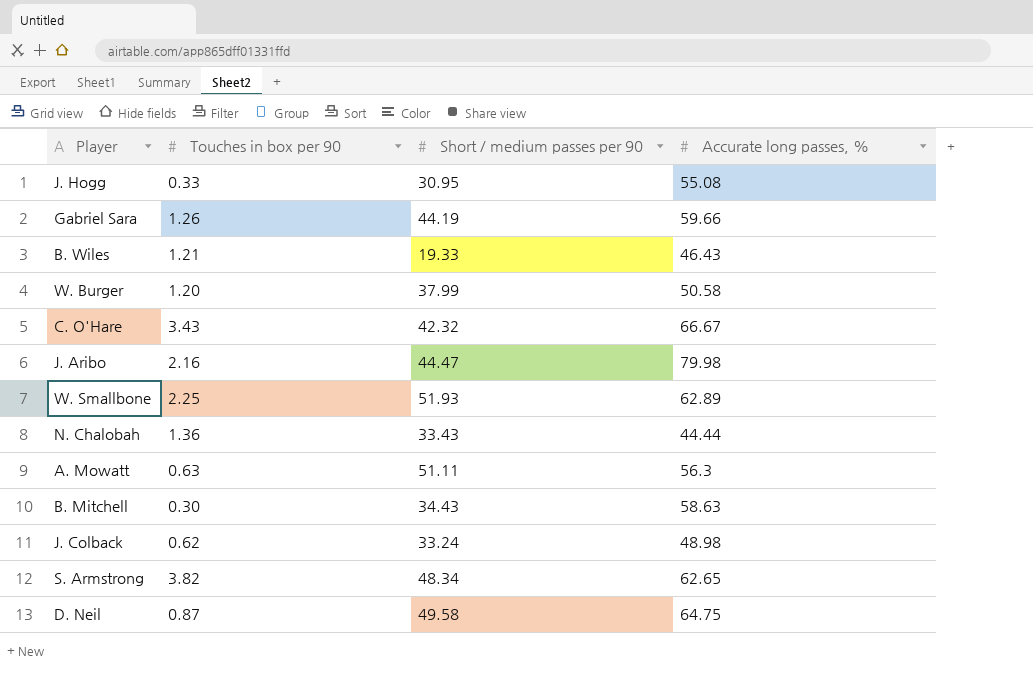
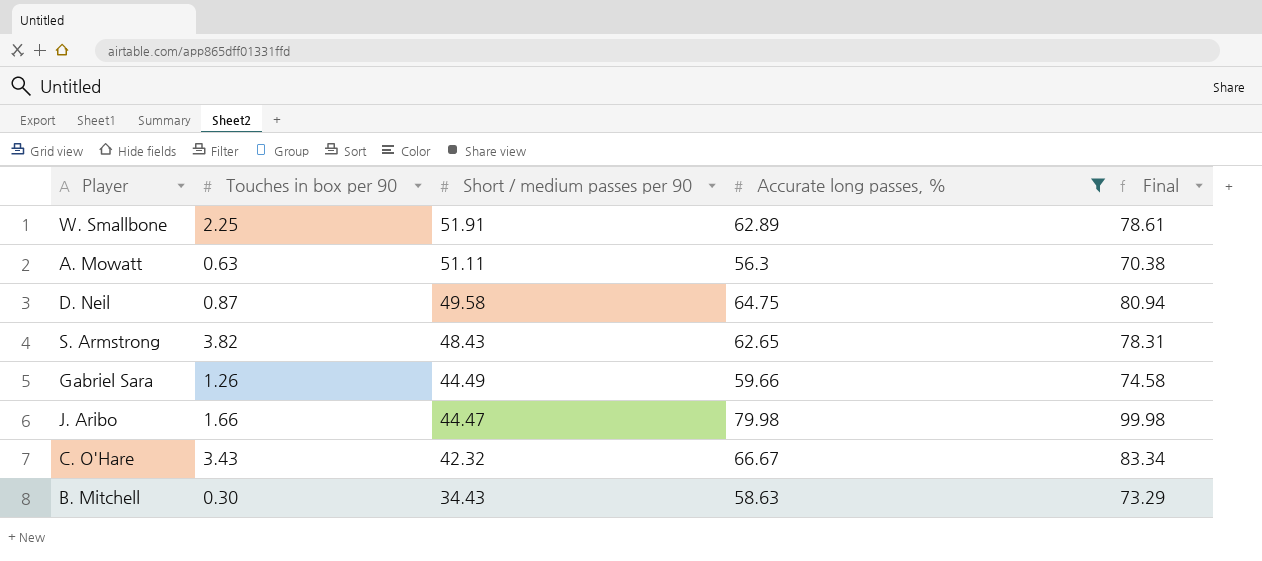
filter: none -> Accurate long passes, % >= 56.3
row order: none -> Short / medium passes per 90 descending
column Final | formula: none -> [Accurate long passes, %] * 1.25
W. Smallbone | Short / medium passes per 90: 51.93 -> 51.91
S. Armstrong | Short / medium passes per 90: 48.34 -> 48.43
Gabriel Sara | Short / medium passes per 90: 44.19 -> 44.49
J. Aribo | Touches in box per 90: 2.16 -> 1.66

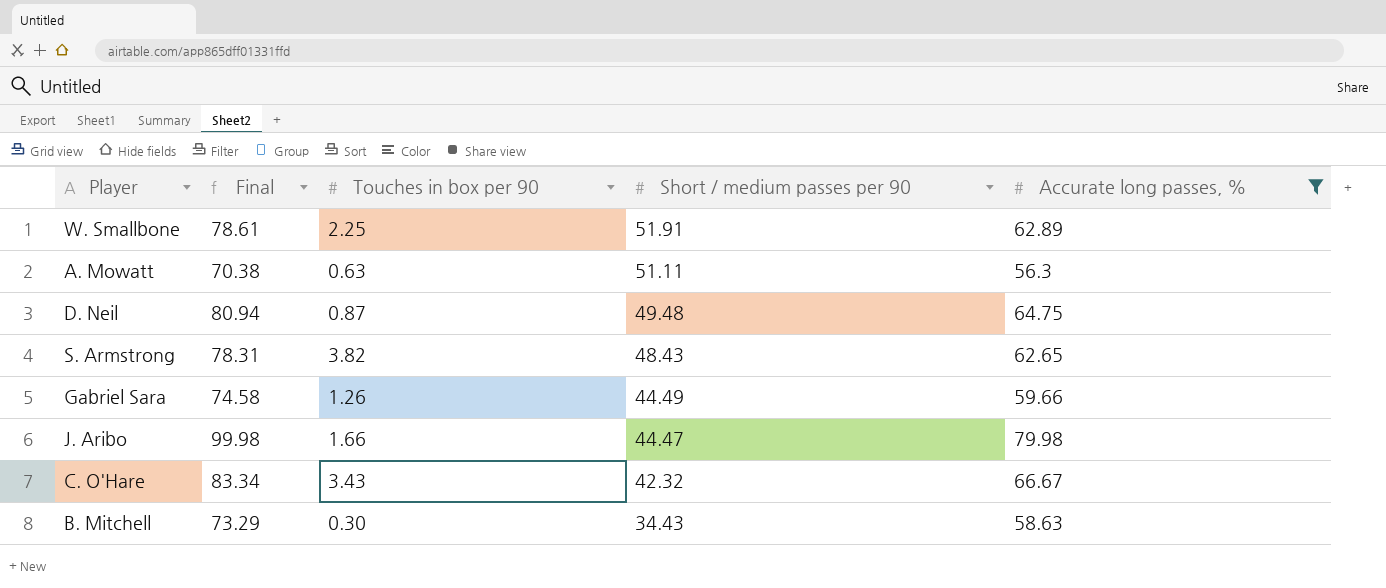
column Final | position: 5 -> 2
D. Neil | Short / medium passes per 90: 49.58 -> 49.48

